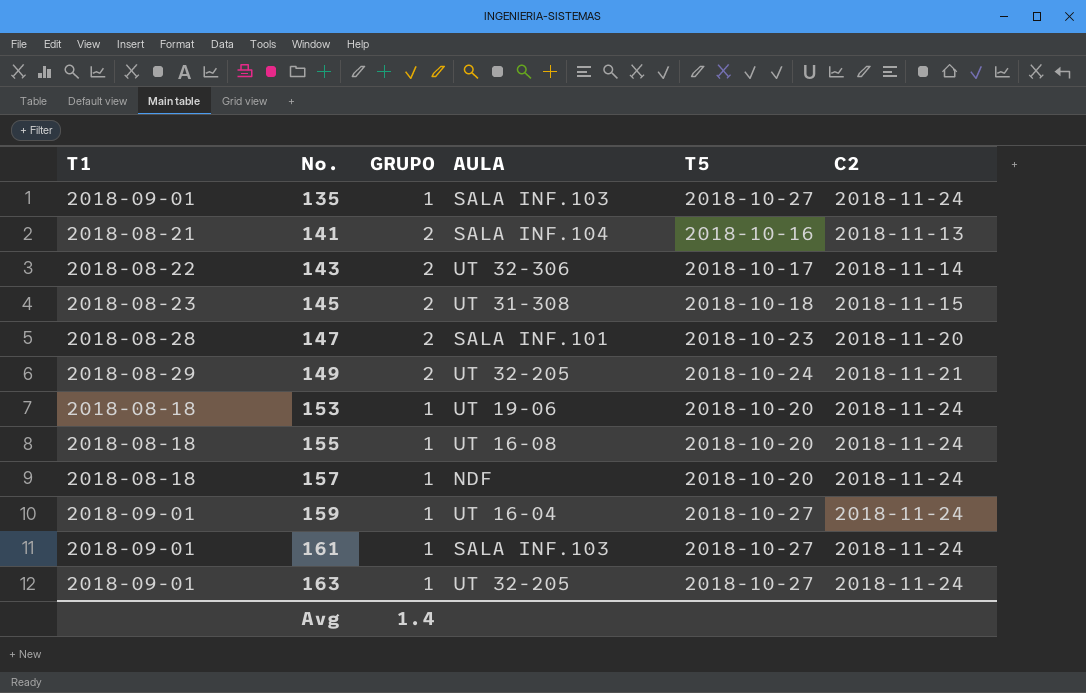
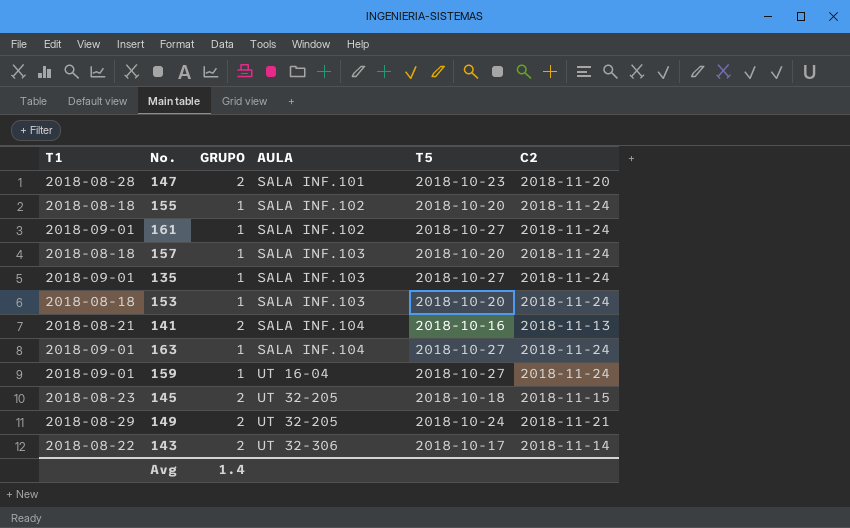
row order: No. ascending -> AULA ascending
155 | AULA: UT 16-08 -> SALA INF.102
161 | AULA: SALA INF.103 -> SALA INF.102
157 | AULA: NDF -> SALA INF.103
153 | AULA: UT 19-06 -> SALA INF.103
163 | AULA: UT 32-205 -> SALA INF.104
145 | AULA: UT 31-308 -> UT 32-205

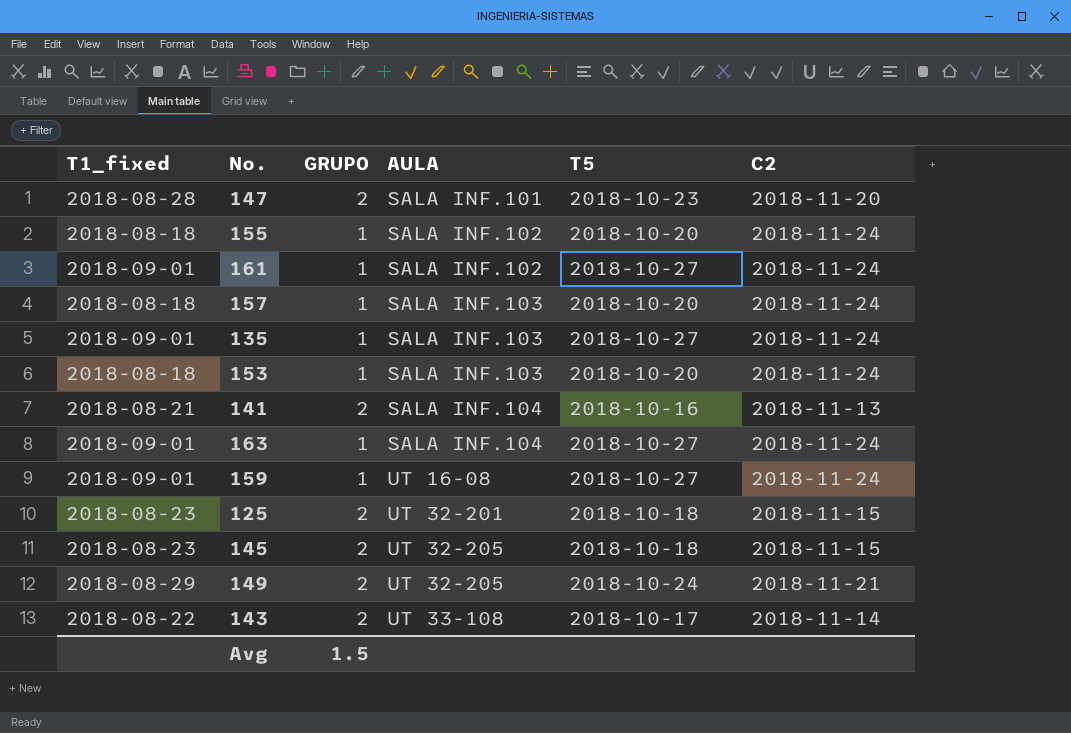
column name: T1 -> T1_fixed
159 | AULA: UT 16-04 -> UT 16-08
row 125: none -> 2018-08-23 | 2 | UT 32-201 | 2018-10-18 | 2018-11-15
143 | AULA: UT 32-306 -> UT 33-108
Avg | GRUPO: 1.4 -> 1.5

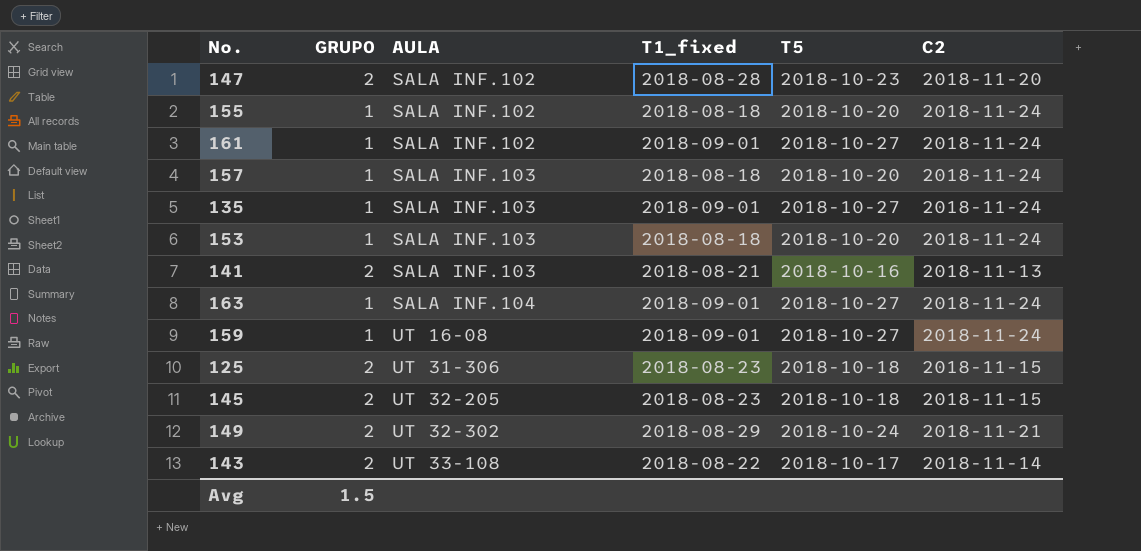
column T1_fixed | position: 1 -> 4
147 | AULA: SALA INF.101 -> SALA INF.102
141 | AULA: SALA INF.104 -> SALA INF.103
125 | AULA: UT 32-201 -> UT 31-306
149 | AULA: UT 32-205 -> UT 32-302

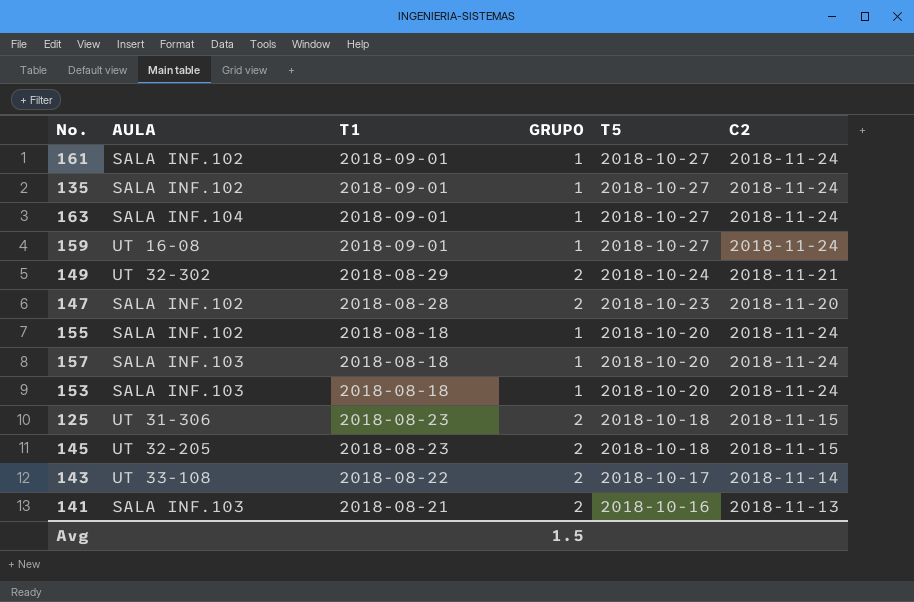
row order: AULA ascending -> T5 descending
column name: T1_fixed -> T1
column GRUPO | position: 2 -> 4
135 | AULA: SALA INF.103 -> SALA INF.102

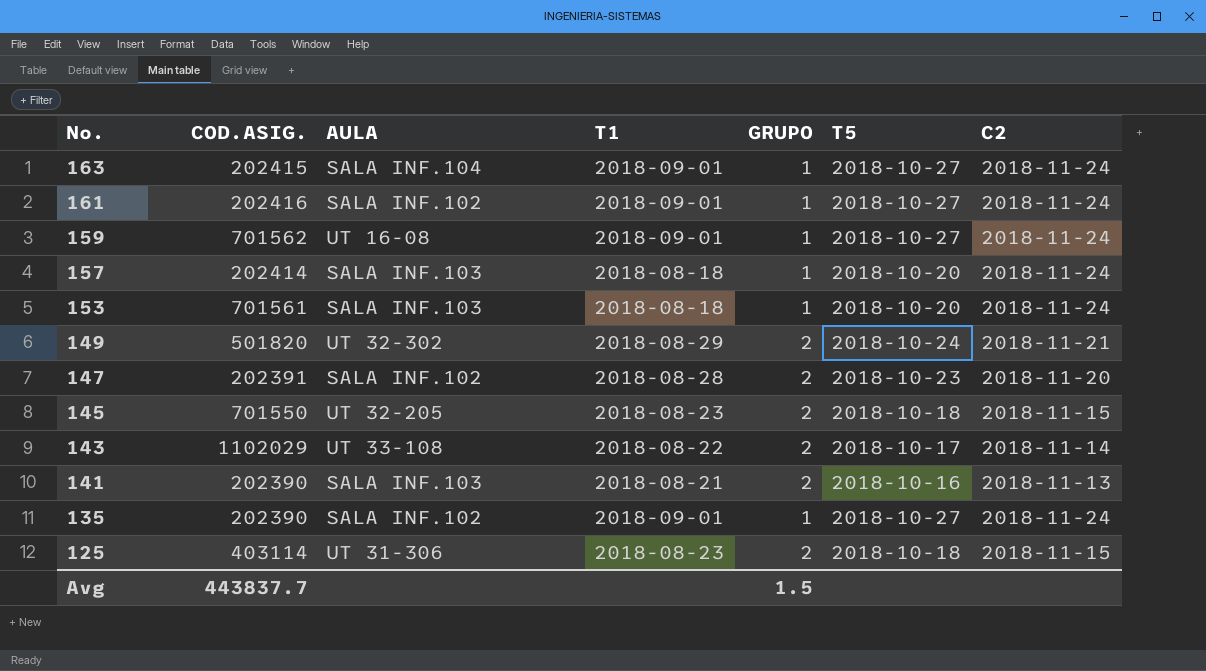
row order: T5 descending -> No. descending
column COD.ASIG. | position: none -> 2
row 155: SALA INF.102 | 2018-08-18 | 1 | 2018-10-20 | 2018-11-24 -> none

